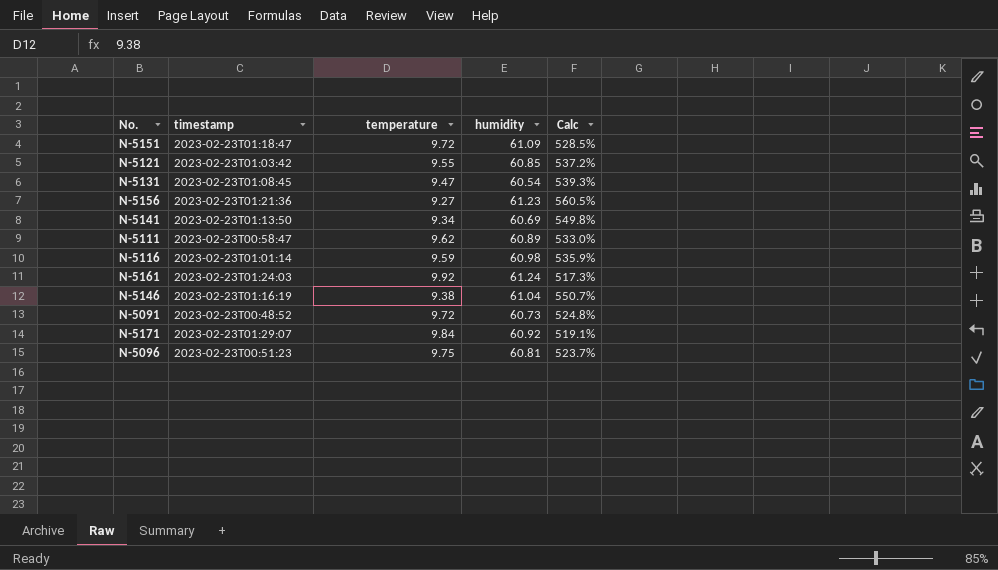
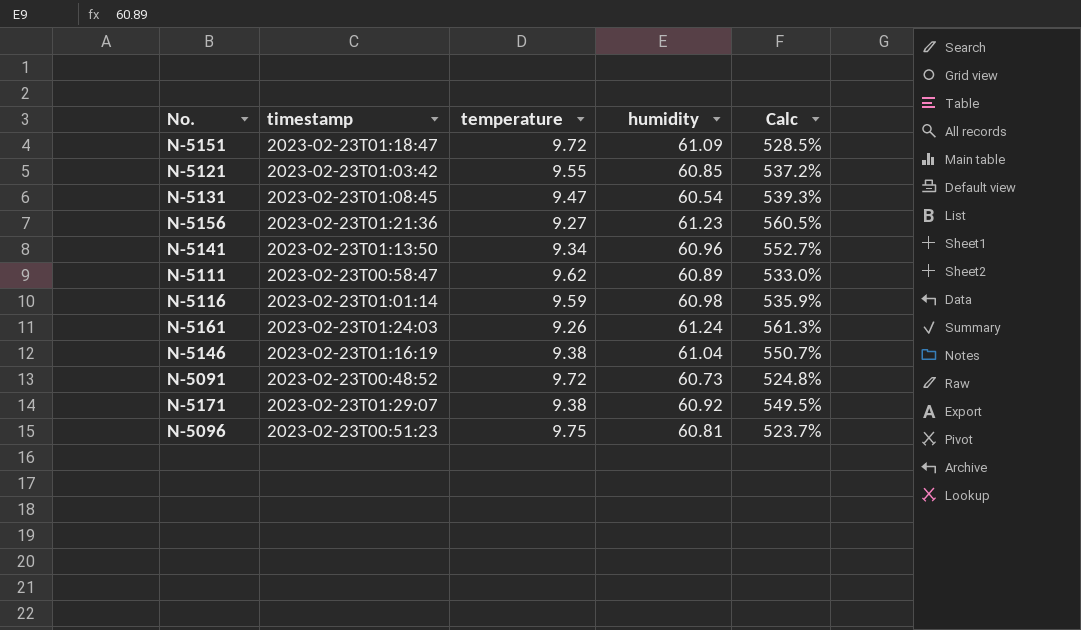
N-5141 | humidity: 60.69 -> 60.96
N-5141 | Calc: 549.8% -> 552.7%
N-5161 | temperature: 9.92 -> 9.26
N-5161 | Calc: 517.3% -> 561.3%
N-5171 | temperature: 9.84 -> 9.38
N-5171 | Calc: 519.1% -> 549.5%

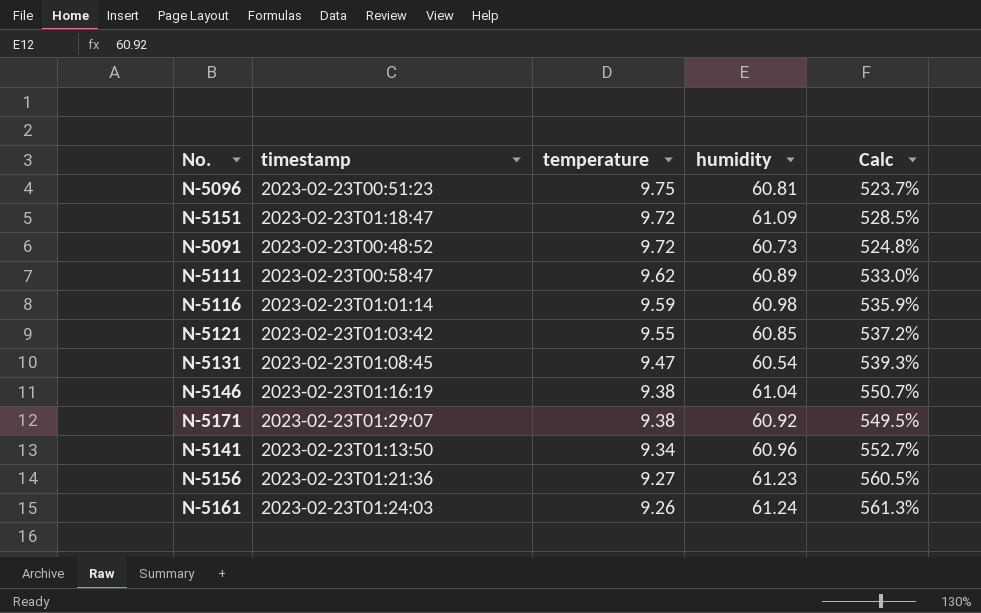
row order: none -> temperature descending

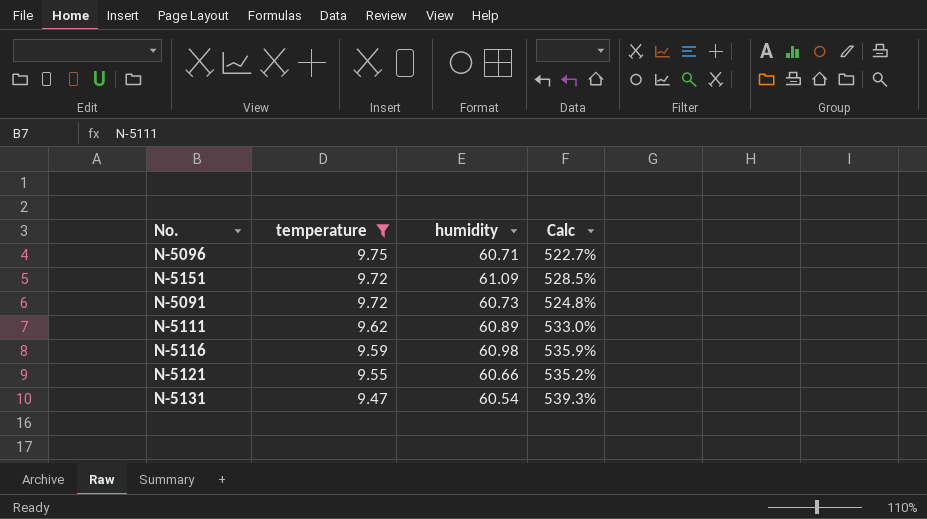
filter: none -> temperature >= 9.47
column timestamp | position: 2 -> none
N-5096 | humidity: 60.81 -> 60.71
N-5096 | Calc: 523.7% -> 522.7%
N-5121 | humidity: 60.85 -> 60.66
N-5121 | Calc: 537.2% -> 535.2%

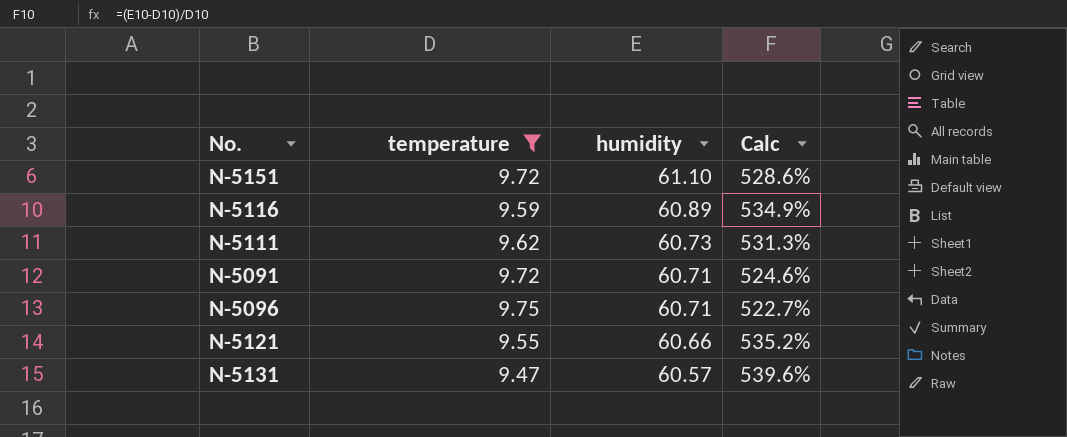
row order: temperature descending -> humidity descending
N-5151 | humidity: 61.09 -> 61.10
N-5151 | Calc: 528.5% -> 528.6%
N-5116 | humidity: 60.98 -> 60.89
N-5116 | Calc: 535.9% -> 534.9%
N-5111 | humidity: 60.89 -> 60.73
N-5111 | Calc: 533.0% -> 531.3%
N-5091 | humidity: 60.73 -> 60.71
N-5091 | Calc: 524.8% -> 524.6%
N-5131 | humidity: 60.54 -> 60.57
N-5131 | Calc: 539.3% -> 539.6%

